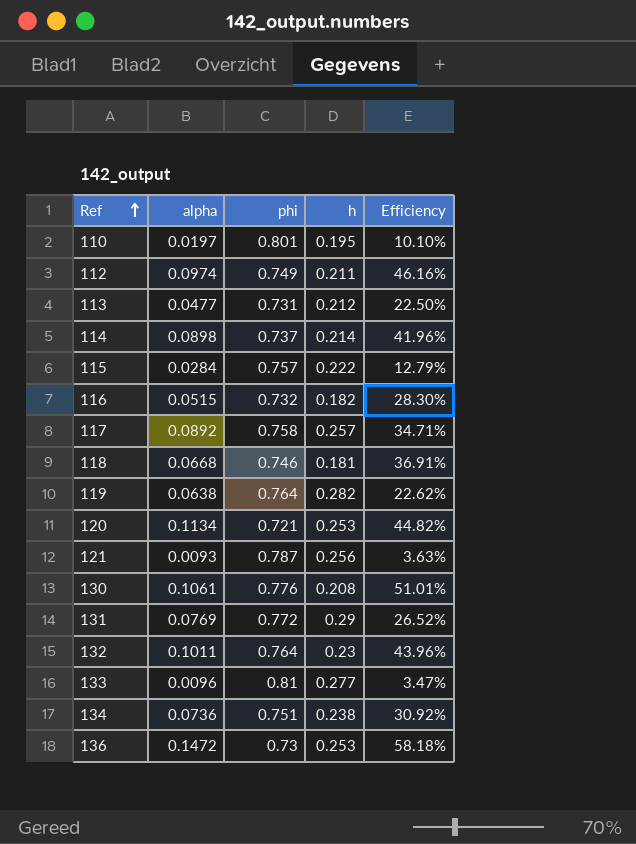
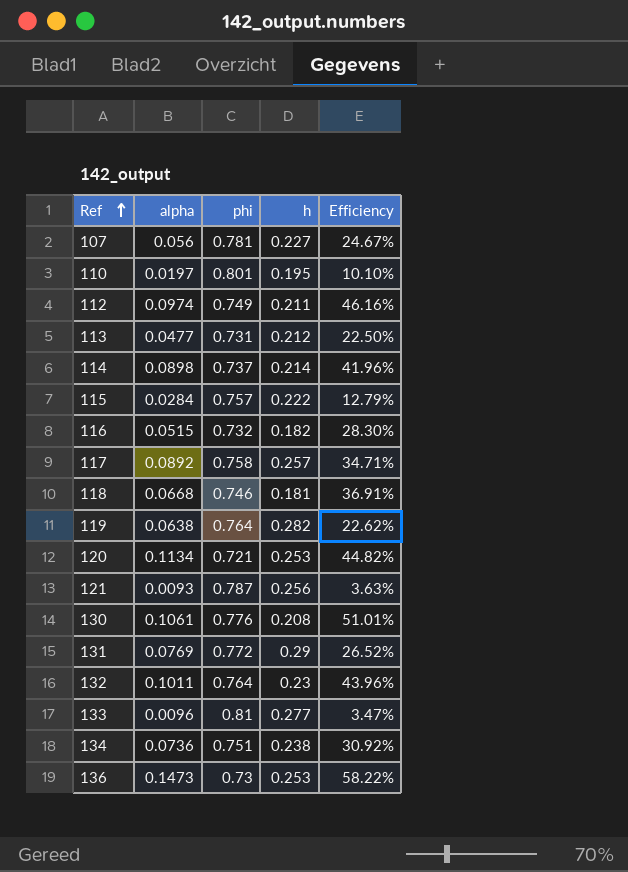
row 107: none -> 0.056 | 0.781 | 0.227 | 24.67%
136 | alpha: 0.1472 -> 0.1473
136 | Efficiency: 58.18% -> 58.22%

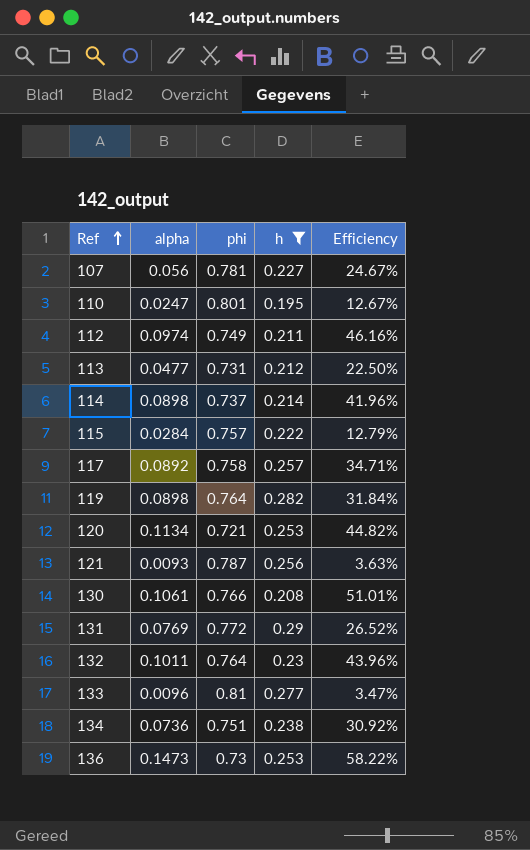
filter: none -> h >= 0.195
110 | alpha: 0.0197 -> 0.0247
110 | Efficiency: 10.10% -> 12.67%
119 | alpha: 0.0638 -> 0.0898
119 | Efficiency: 22.62% -> 31.84%
130 | phi: 0.776 -> 0.766

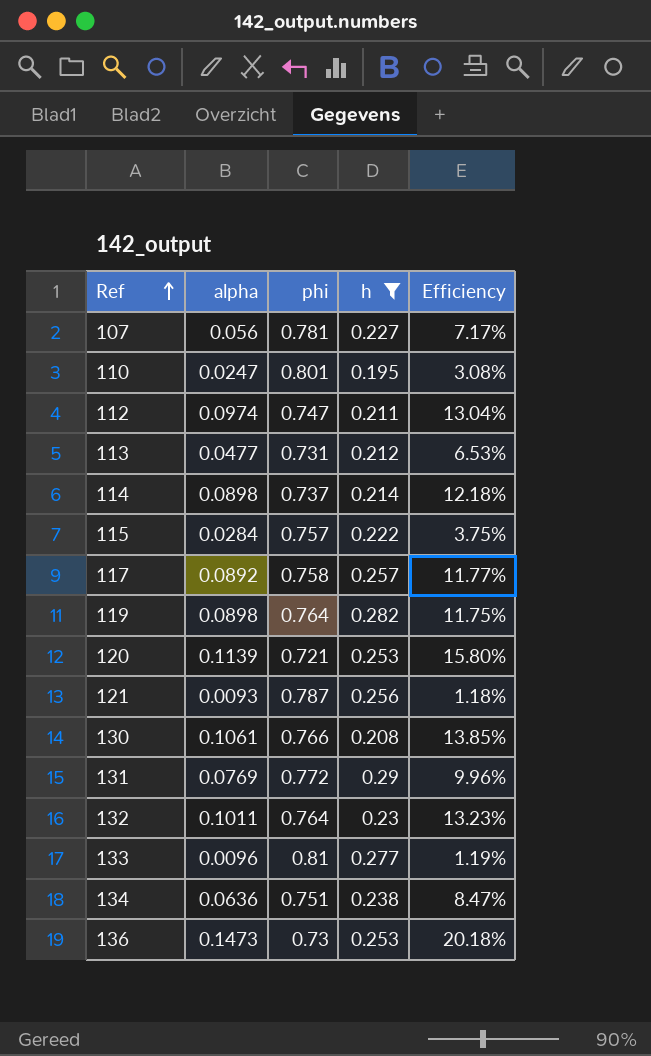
column Efficiency | formula: [alpha] / [h] -> [alpha] / [phi]
112 | phi: 0.749 -> 0.747
120 | alpha: 0.1134 -> 0.1139
134 | alpha: 0.0736 -> 0.0636

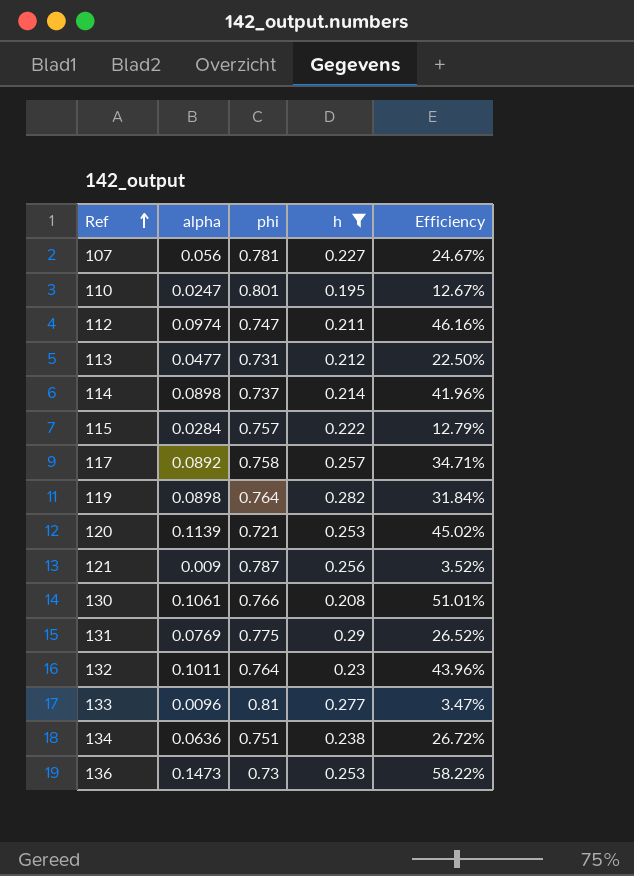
column Efficiency | formula: [alpha] / [phi] -> [alpha] / [h]
121 | alpha: 0.0093 -> 0.009
131 | phi: 0.772 -> 0.775

